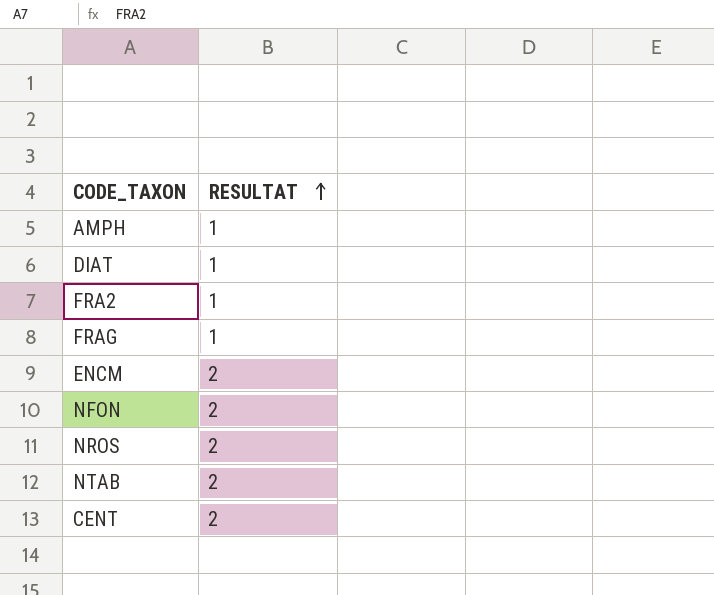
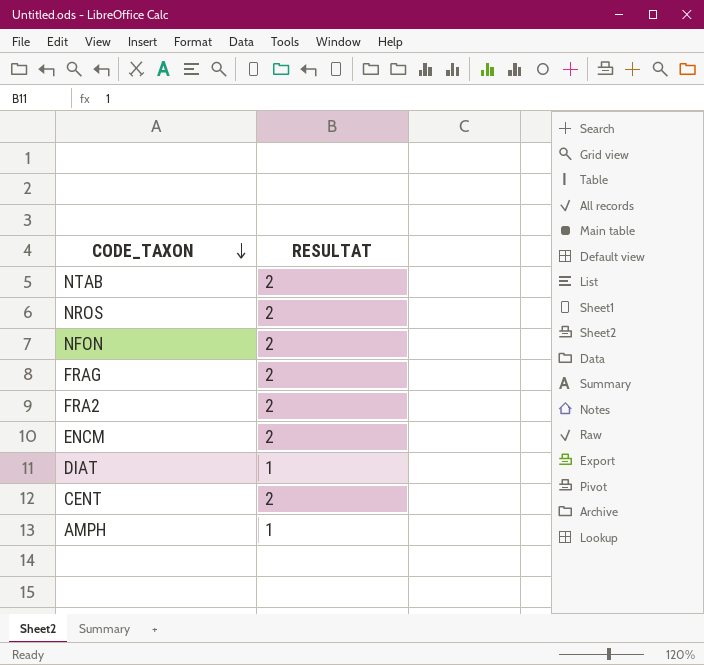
row order: RESULTAT ascending -> CODE_TAXON descending
FRAG | RESULTAT: 1 -> 2
FRA2 | RESULTAT: 1 -> 2

